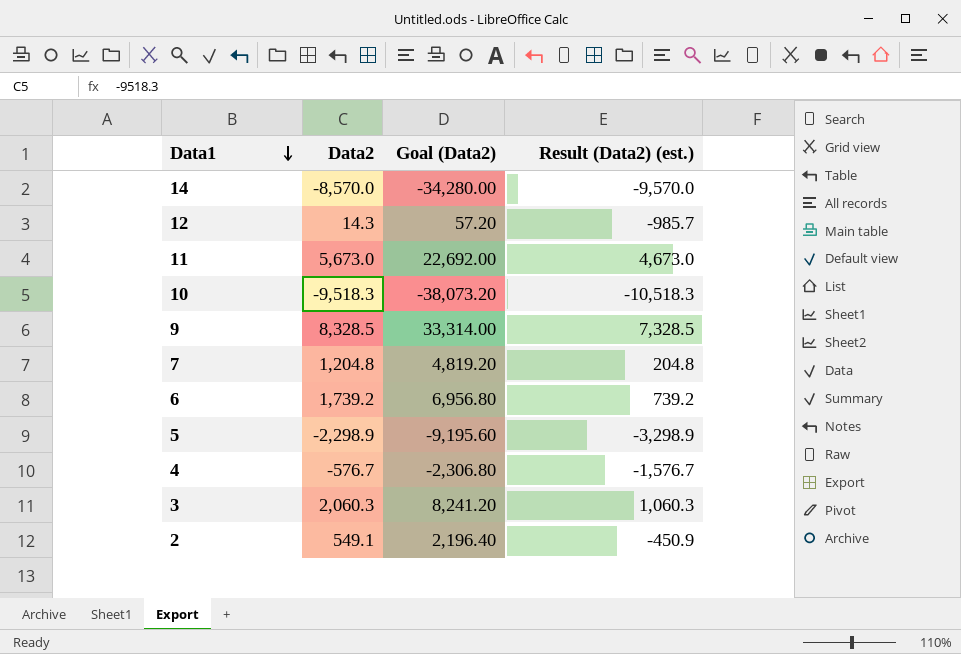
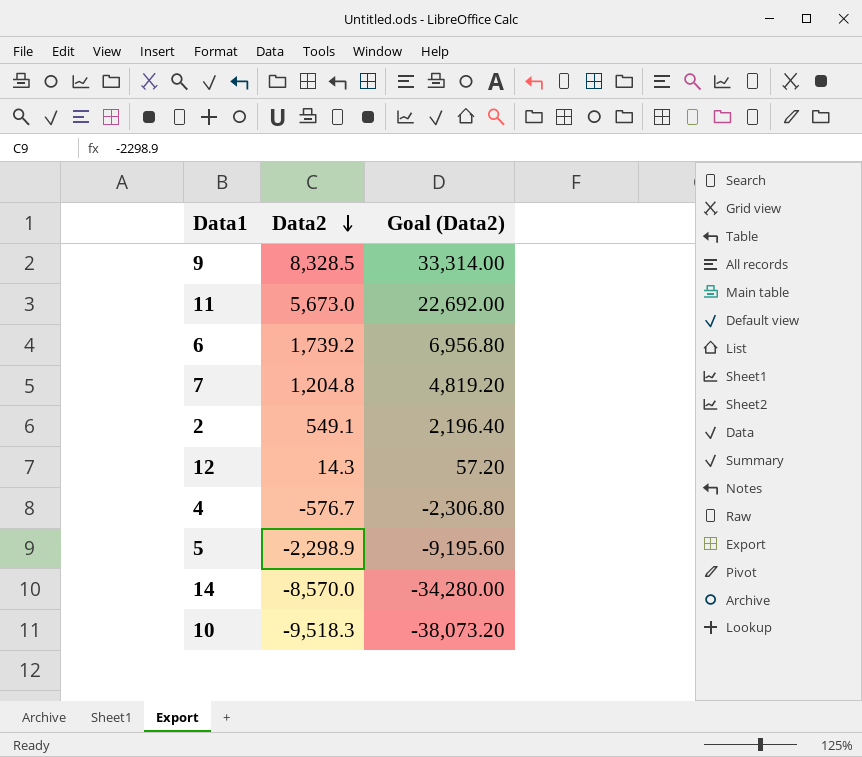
row order: Data1 descending -> Data2 descending
column Result (Data2) (est.) | formula: [Data2] - 1000 -> none
row 3: 2,060.3 | 8,241.20 | 1,060.3 -> none

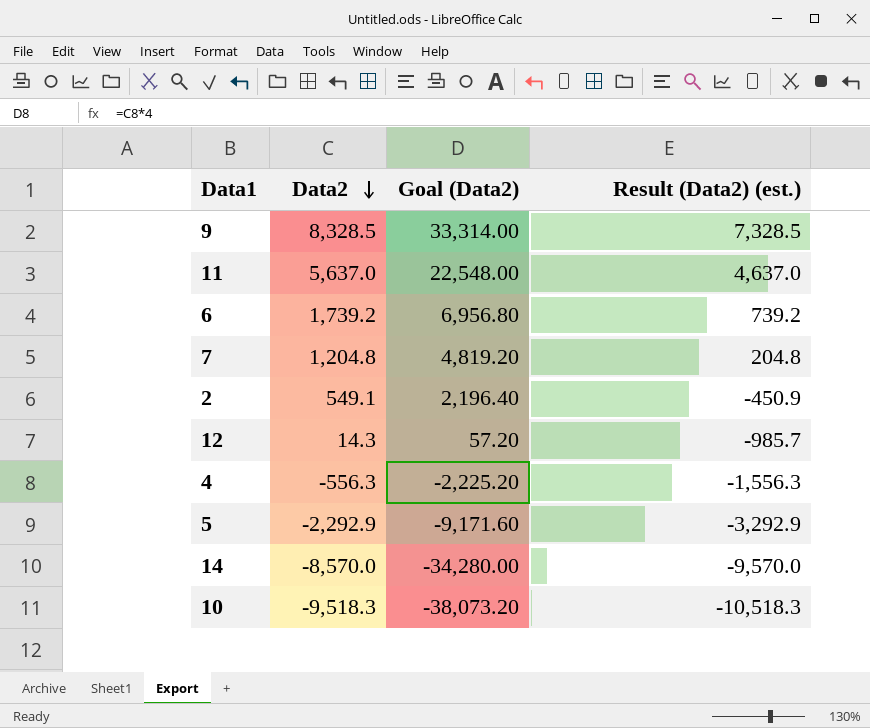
column Result (Data2) (est.) | formula: none -> [Data2] - 1000
11 | Data2: 5,673.0 -> 5,637.0
11 | Goal (Data2): 22,692.00 -> 22,548.00
4 | Data2: -576.7 -> -556.3
4 | Goal (Data2): -2,306.80 -> -2,225.20
5 | Data2: -2,298.9 -> -2,292.9
5 | Goal (Data2): -9,195.60 -> -9,171.60

